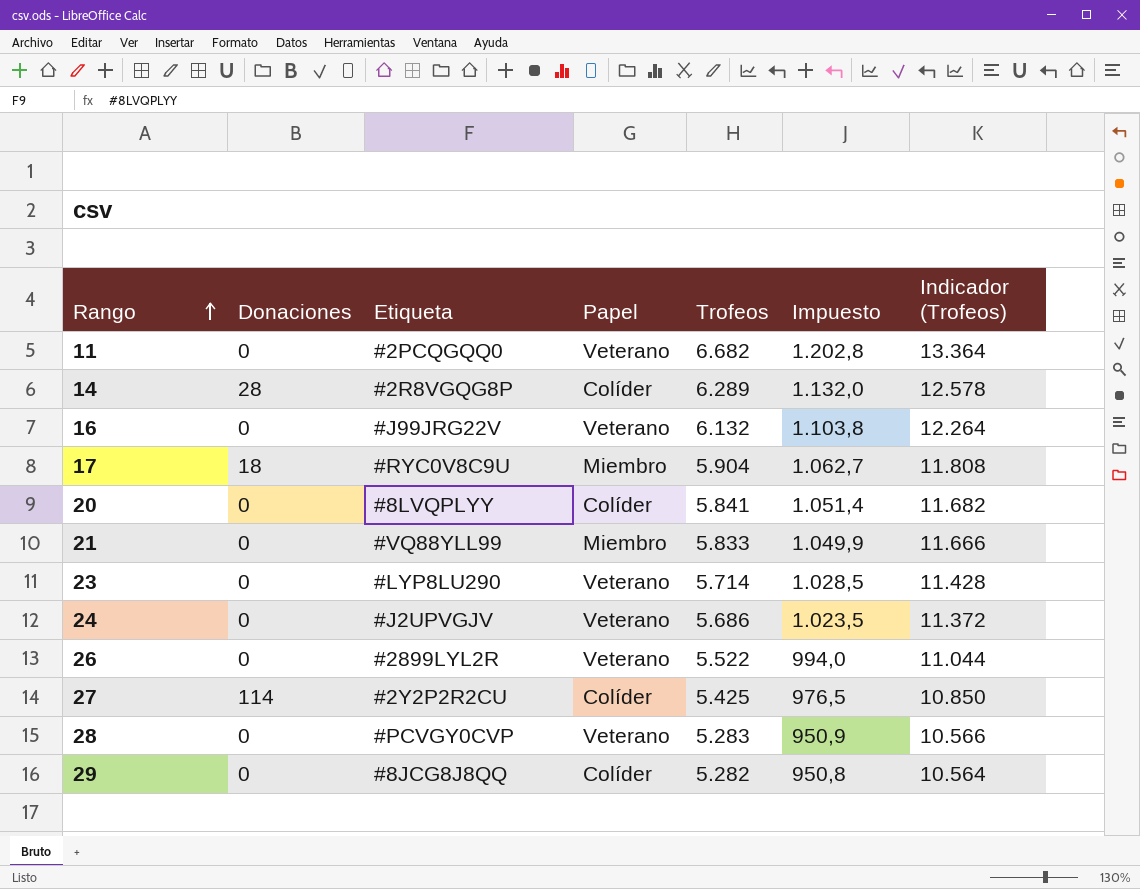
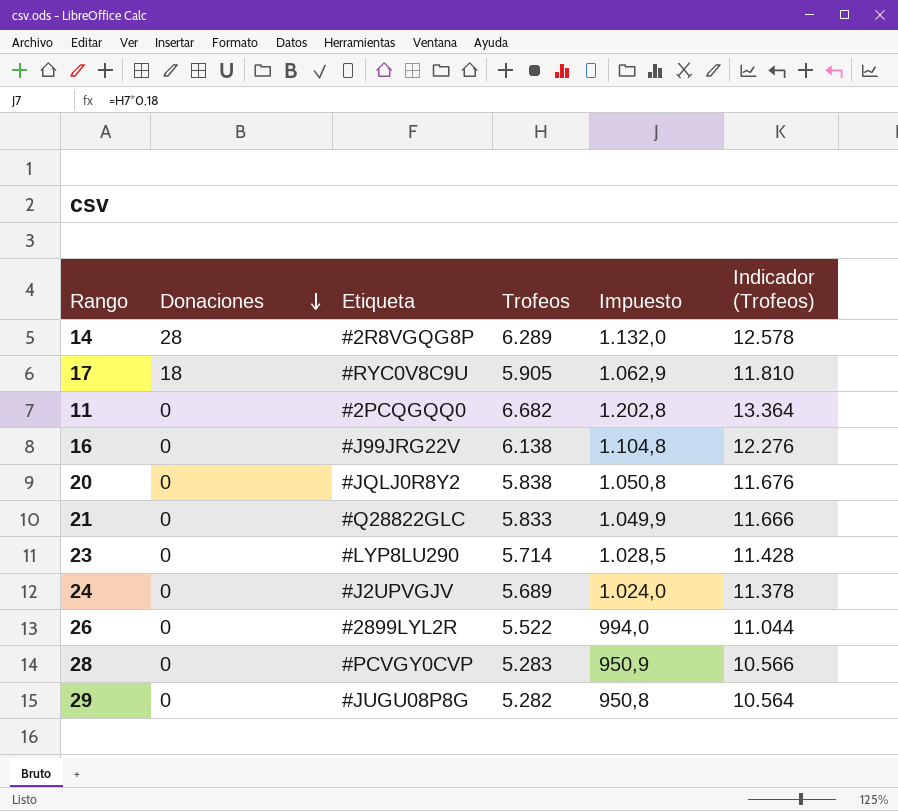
row order: Rango ascending -> Donaciones descending
column Papel | position: 4 -> none
row 27: 114 | #2Y2P2R2CU | Colíder | 5.425 | 976,5 | 10.850 -> none
17 | Trofeos: 5.904 -> 5.905
17 | Impuesto: 1.062,7 -> 1.062,9
17 | Indicador (Trofeos): 11.808 -> 11.810
16 | Trofeos: 6.132 -> 6.138
16 | Impuesto: 1.103,8 -> 1.104,8
16 | Indicador (Trofeos): 12.264 -> 12.276
20 | Etiqueta: #8LVQPLYY -> #JQLJ0R8Y2
20 | Trofeos: 5.841 -> 5.838
20 | Impuesto: 1.051,4 -> 1.050,8
20 | Indicador (Trofeos): 11.682 -> 11.676
21 | Etiqueta: #VQ88YLL99 -> #Q28822GLC
24 | Trofeos: 5.686 -> 5.689
24 | Impuesto: 1.023,5 -> 1.024,0
24 | Indicador (Trofeos): 11.372 -> 11.378
29 | Etiqueta: #8JCG8J8QQ -> #JUGU08P8G

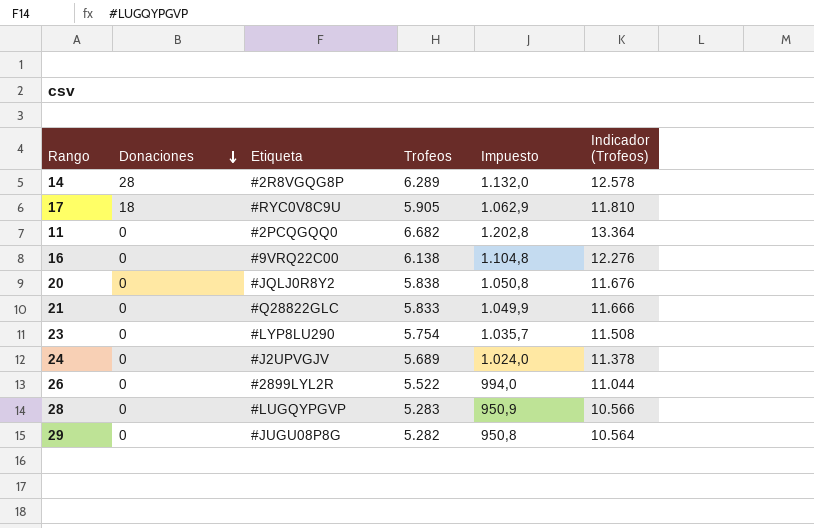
16 | Etiqueta: #J99JRG22V -> #9VRQ22C00
23 | Trofeos: 5.714 -> 5.754
23 | Impuesto: 1.028,5 -> 1.035,7
23 | Indicador (Trofeos): 11.428 -> 11.508
28 | Etiqueta: #PCVGY0CVP -> #LUGQYPGVP

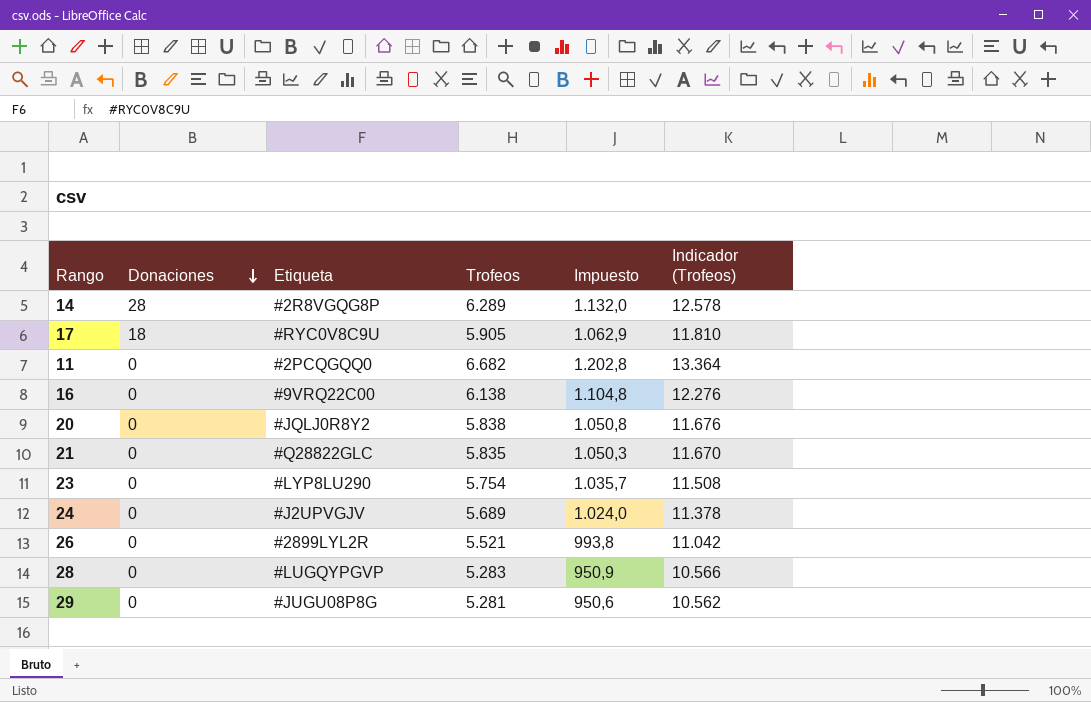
21 | Trofeos: 5.833 -> 5.835
21 | Impuesto: 1.049,9 -> 1.050,3
21 | Indicador (Trofeos): 11.666 -> 11.670
26 | Trofeos: 5.522 -> 5.521
26 | Impuesto: 994,0 -> 993,8
26 | Indicador (Trofeos): 11.044 -> 11.042
29 | Trofeos: 5.282 -> 5.281
29 | Impuesto: 950,8 -> 950,6
29 | Indicador (Trofeos): 10.564 -> 10.562

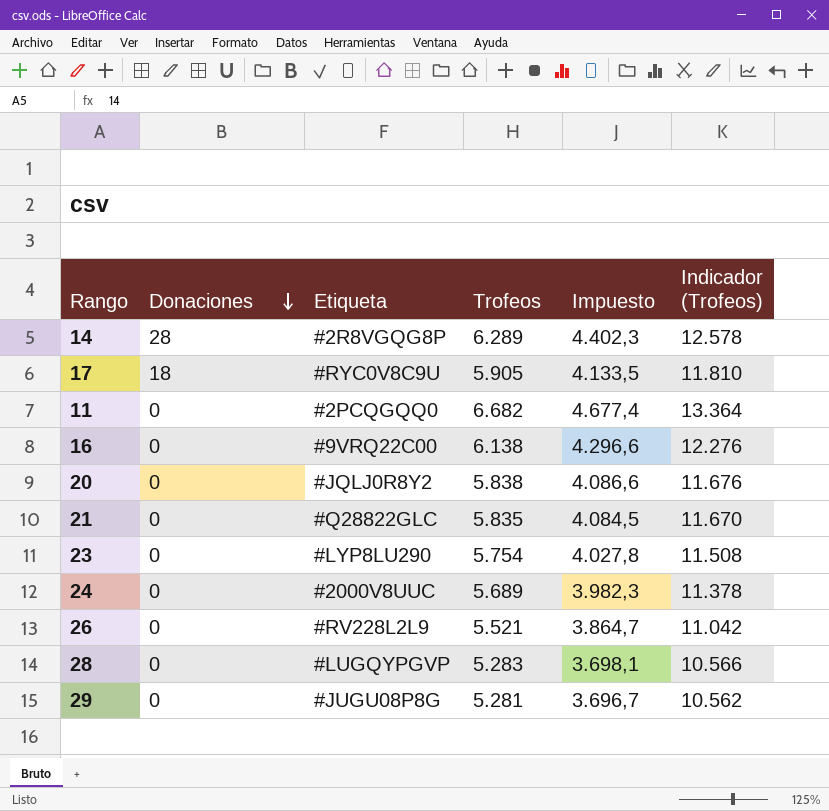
column Impuesto | formula: [Trofeos] * 0,18 -> [Trofeos] * 0,7
24 | Etiqueta: #J2UPVGJV -> #2000V8UUC
26 | Etiqueta: #2899LYL2R -> #RV228L2L9

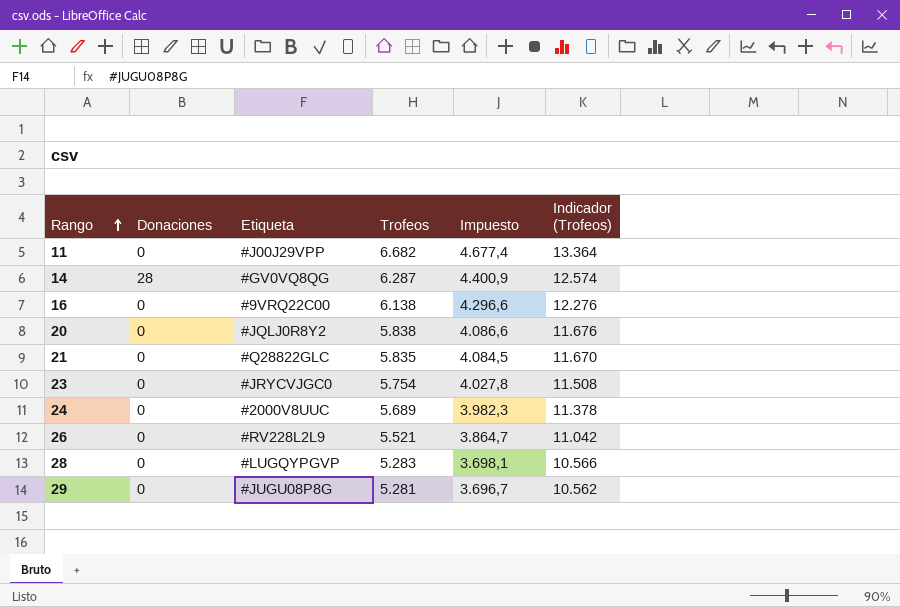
row order: Donaciones descending -> Rango ascending
row 17: 18 | #RYC0V8C9U | 5.905 | 4.133,5 | 11.810 -> none
11 | Etiqueta: #2PCQGQQ0 -> #J00J29VPP
14 | Etiqueta: #2R8VGQG8P -> #GV0VQ8QG
14 | Trofeos: 6.289 -> 6.287
14 | Impuesto: 4.402,3 -> 4.400,9
14 | Indicador (Trofeos): 12.578 -> 12.574
23 | Etiqueta: #LYP8LU290 -> #JRYCVJGC0

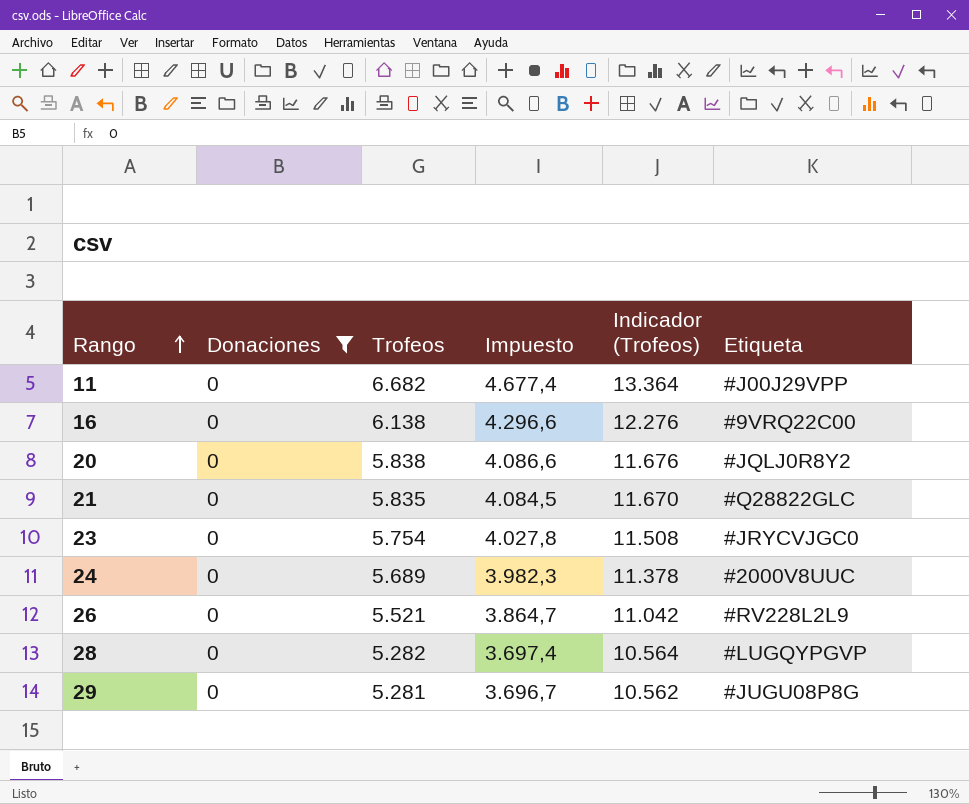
filter: none -> Donaciones = 0
column Etiqueta | position: 3 -> 6
28 | Trofeos: 5.283 -> 5.282
28 | Impuesto: 3.698,1 -> 3.697,4
28 | Indicador (Trofeos): 10.566 -> 10.564

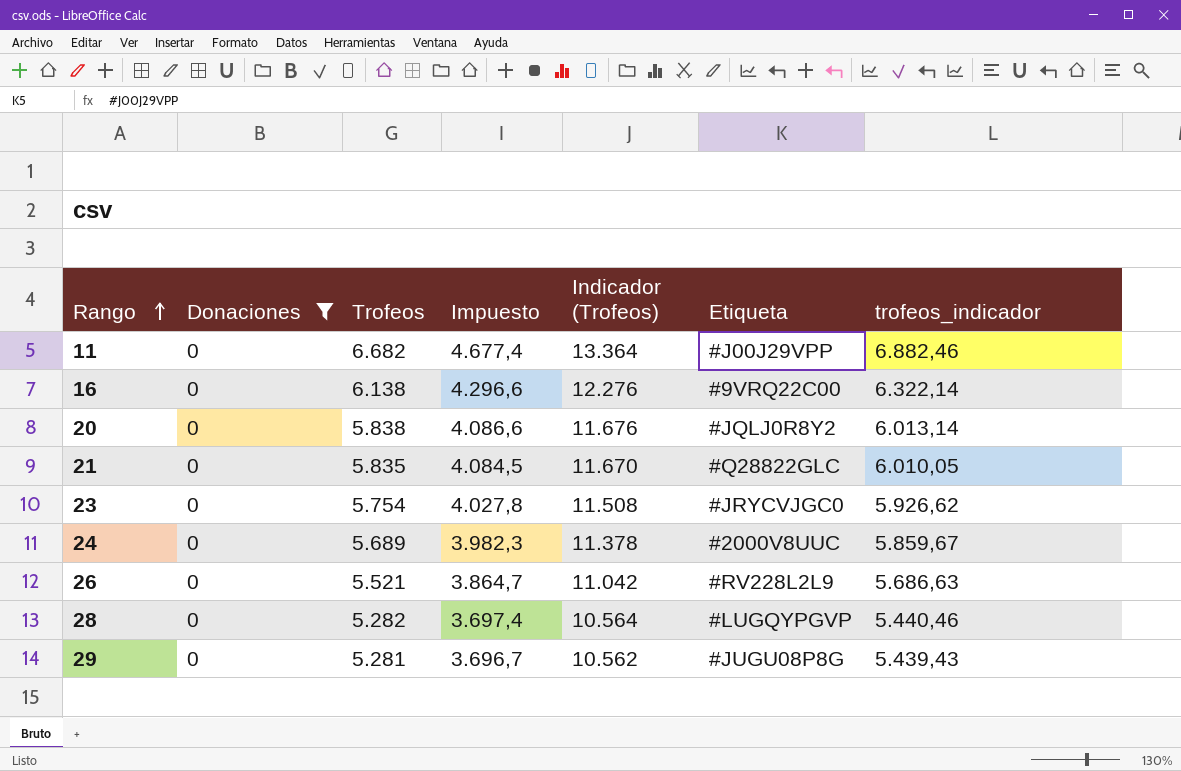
column trofeos_indicador | formula: none -> [Trofeos] * 1,03

